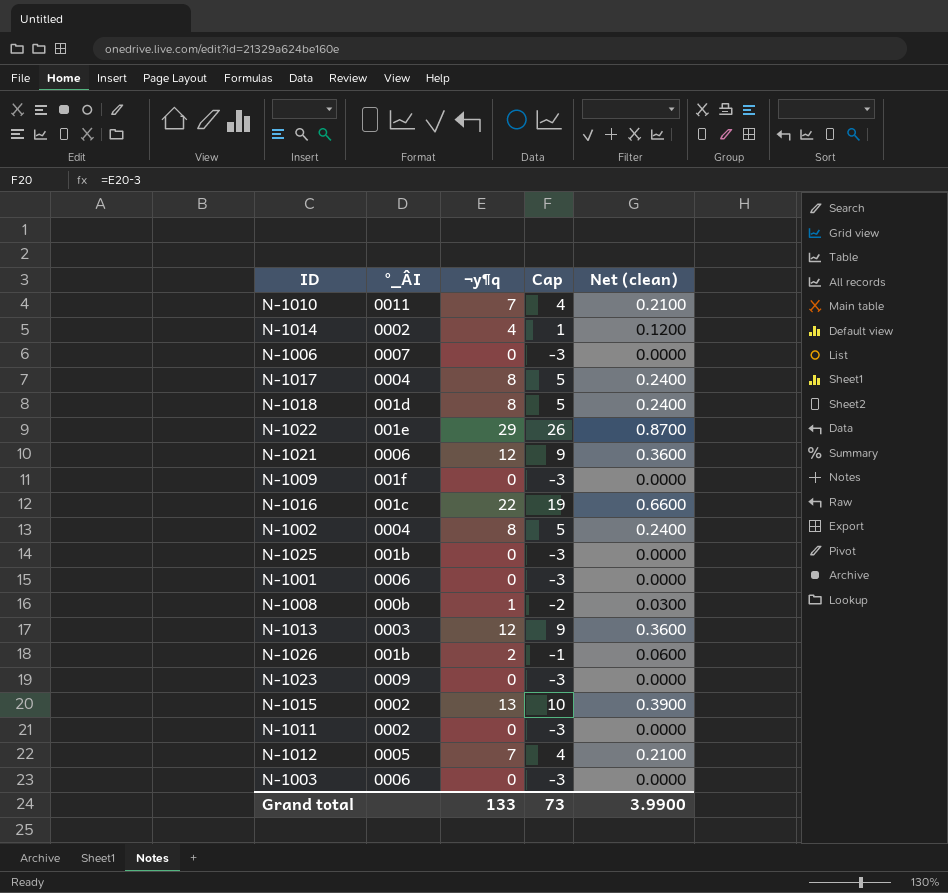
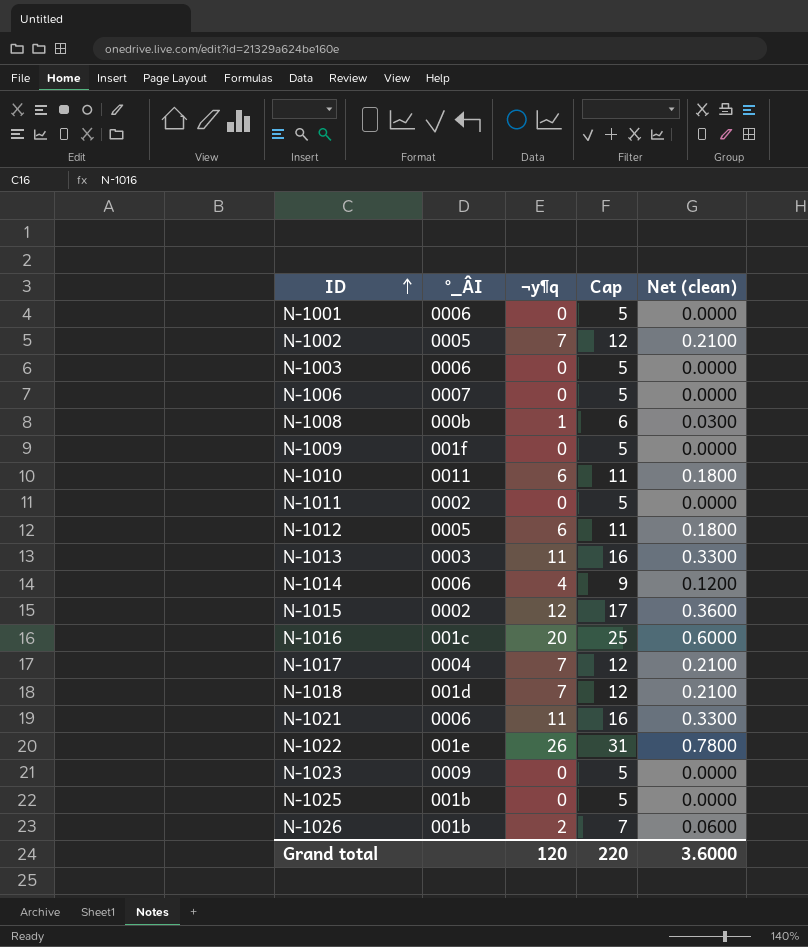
row order: none -> ID ascending
column Cap | formula: [¬y¶q] - 3 -> [¬y¶q] + 5
N-1002 | °_ÂI: 0004 -> 0005
N-1002 | ¬y¶q: 8 -> 7
N-1002 | Net (clean): 0.2400 -> 0.2100
N-1010 | ¬y¶q: 7 -> 6
N-1010 | Net (clean): 0.2100 -> 0.1800
N-1012 | ¬y¶q: 7 -> 6
N-1012 | Net (clean): 0.2100 -> 0.1800
N-1013 | ¬y¶q: 12 -> 11
N-1013 | Net (clean): 0.3600 -> 0.3300
N-1014 | °_ÂI: 0002 -> 0006
N-1015 | ¬y¶q: 13 -> 12
N-1015 | Net (clean): 0.3900 -> 0.3600
N-1016 | ¬y¶q: 22 -> 20
N-1016 | Net (clean): 0.6600 -> 0.6000
N-1017 | ¬y¶q: 8 -> 7
N-1017 | Net (clean): 0.2400 -> 0.2100
N-1018 | ¬y¶q: 8 -> 7
N-1018 | Net (clean): 0.2400 -> 0.2100
N-1021 | ¬y¶q: 12 -> 11
N-1021 | Net (clean): 0.3600 -> 0.3300
N-1022 | ¬y¶q: 29 -> 26
N-1022 | Net (clean): 0.8700 -> 0.7800
Grand total | ¬y¶q: 133 -> 120
Grand total | Cap: 73 -> 220
Grand total | Net (clean): 3.9900 -> 3.6000

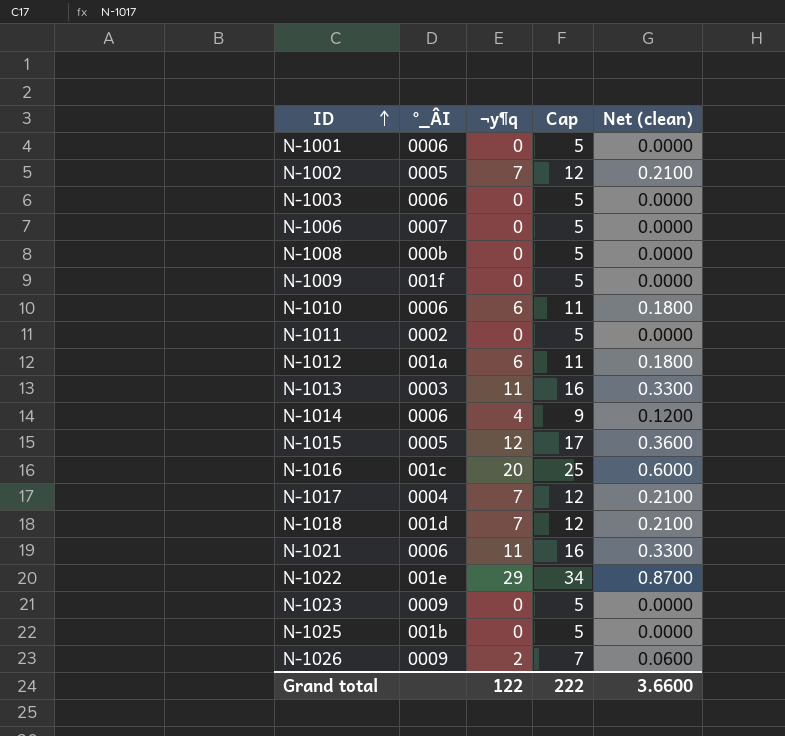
N-1008 | ¬y¶q: 1 -> 0
N-1008 | Cap: 6 -> 5
N-1008 | Net (clean): 0.0300 -> 0.0000
N-1010 | °_ÂI: 0011 -> 0006
N-1012 | °_ÂI: 0005 -> 001a
N-1015 | °_ÂI: 0002 -> 0005
N-1022 | ¬y¶q: 26 -> 29
N-1022 | Cap: 31 -> 34
N-1022 | Net (clean): 0.7800 -> 0.8700
N-1026 | °_ÂI: 001b -> 0009
Grand total | ¬y¶q: 120 -> 122
Grand total | Cap: 220 -> 222
Grand total | Net (clean): 3.6000 -> 3.6600

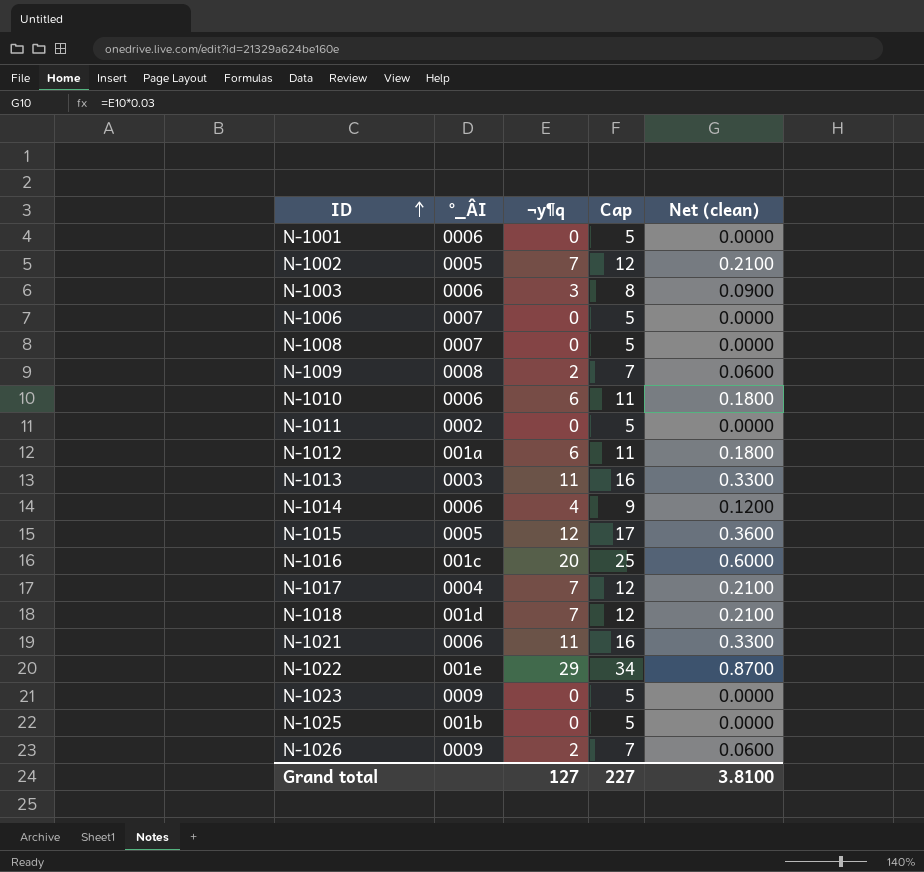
N-1003 | ¬y¶q: 0 -> 3
N-1003 | Cap: 5 -> 8
N-1003 | Net (clean): 0.0000 -> 0.0900
N-1008 | °_ÂI: 000b -> 0007
N-1009 | °_ÂI: 001f -> 0008
N-1009 | ¬y¶q: 0 -> 2
N-1009 | Cap: 5 -> 7
N-1009 | Net (clean): 0.0000 -> 0.0600
Grand total | ¬y¶q: 122 -> 127
Grand total | Cap: 222 -> 227
Grand total | Net (clean): 3.6600 -> 3.8100

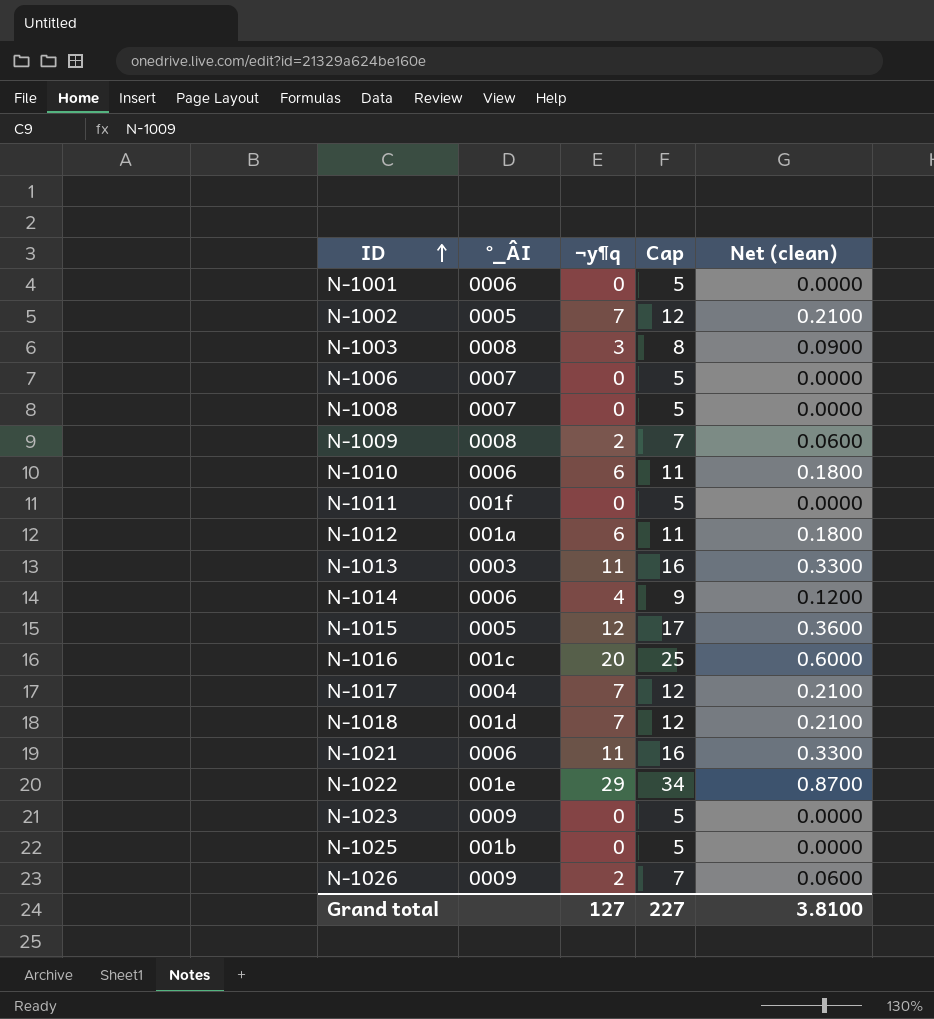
N-1003 | °_ÂI: 0006 -> 0008
N-1011 | °_ÂI: 0002 -> 001f

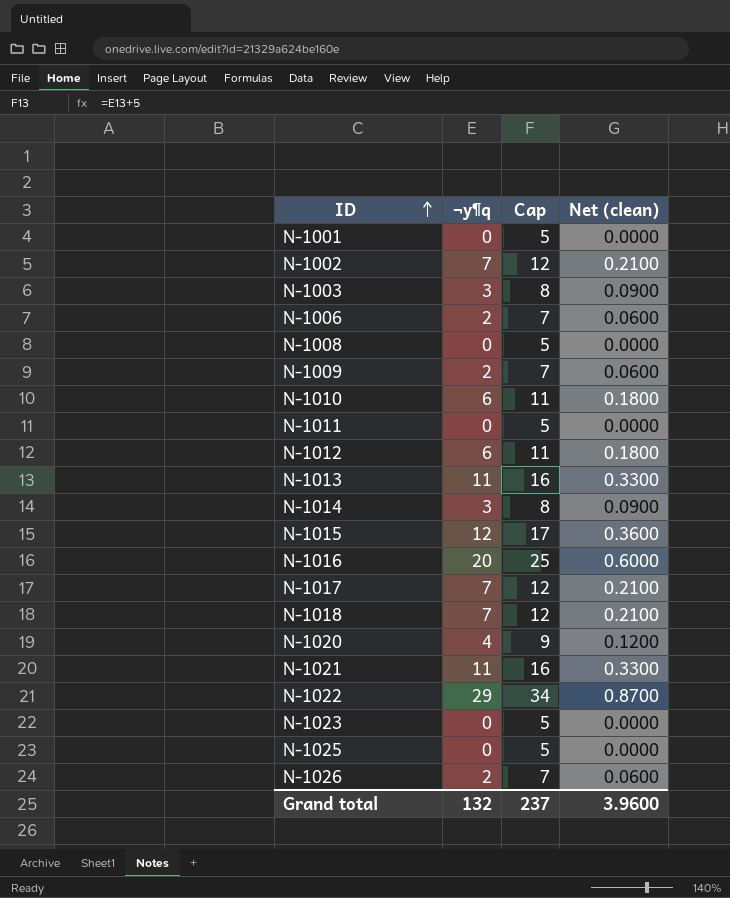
column °_ÂI | position: 2 -> none
N-1006 | ¬y¶q: 0 -> 2
N-1006 | Cap: 5 -> 7
N-1006 | Net (clean): 0.0000 -> 0.0600
N-1014 | ¬y¶q: 4 -> 3
N-1014 | Cap: 9 -> 8
N-1014 | Net (clean): 0.1200 -> 0.0900
row N-1020: none -> 4 | 9 | 0.1200
Grand total | ¬y¶q: 127 -> 132
Grand total | Cap: 227 -> 237
Grand total | Net (clean): 3.8100 -> 3.9600

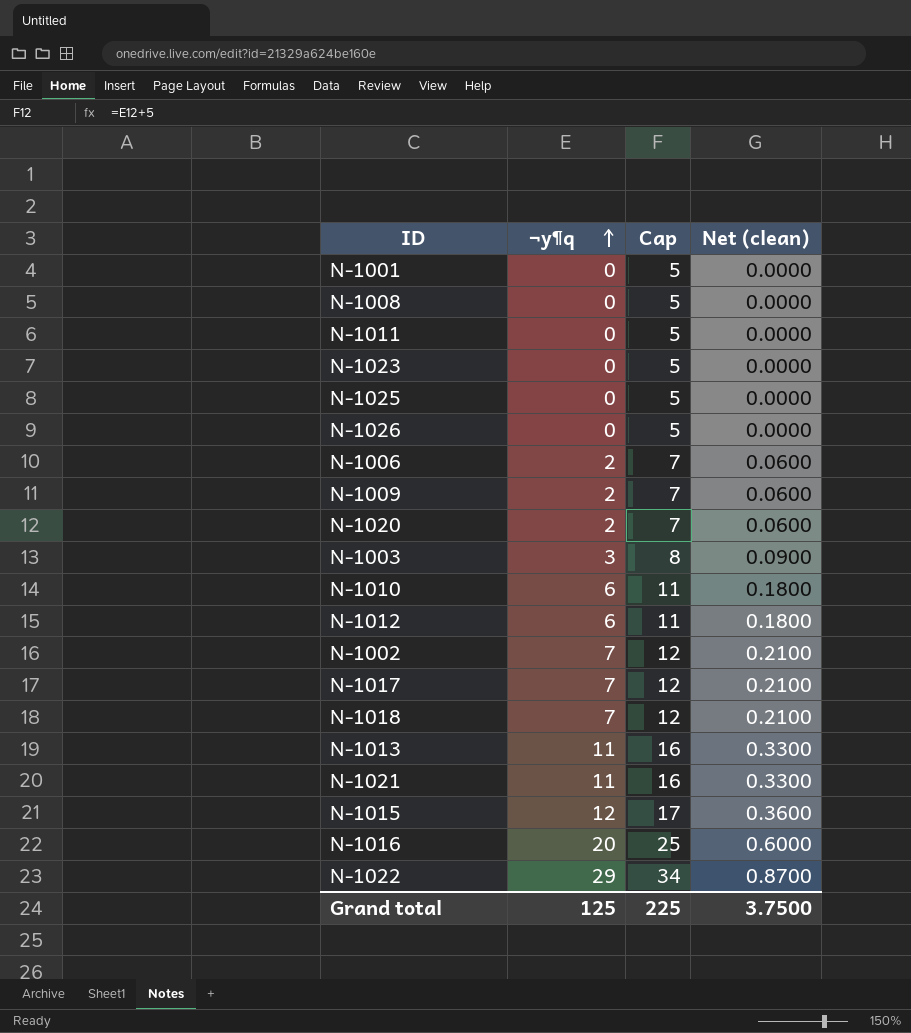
row order: ID ascending -> ¬y¶q ascending
row N-1014: 3 | 8 | 0.0900 -> none
N-1026 | ¬y¶q: 2 -> 0
N-1026 | Cap: 7 -> 5
N-1026 | Net (clean): 0.0600 -> 0.0000
N-1020 | ¬y¶q: 4 -> 2
N-1020 | Cap: 9 -> 7
N-1020 | Net (clean): 0.1200 -> 0.0600
Grand total | ¬y¶q: 132 -> 125
Grand total | Cap: 237 -> 225
Grand total | Net (clean): 3.9600 -> 3.7500

